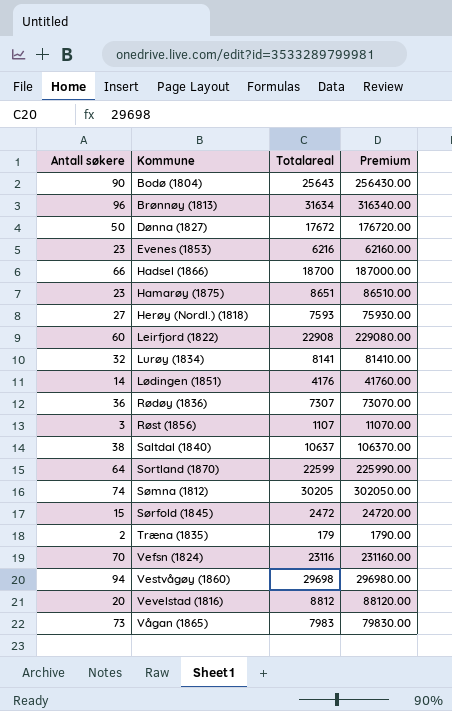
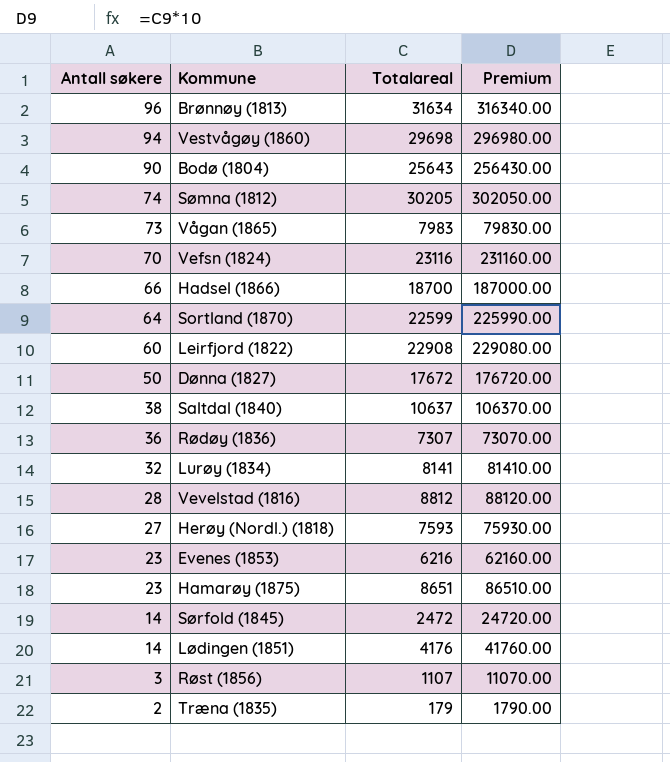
row order: none -> Antall søkere descending
Vevelstad (1816) | Antall søkere: 20 -> 28
Sørfold (1845) | Antall søkere: 15 -> 14

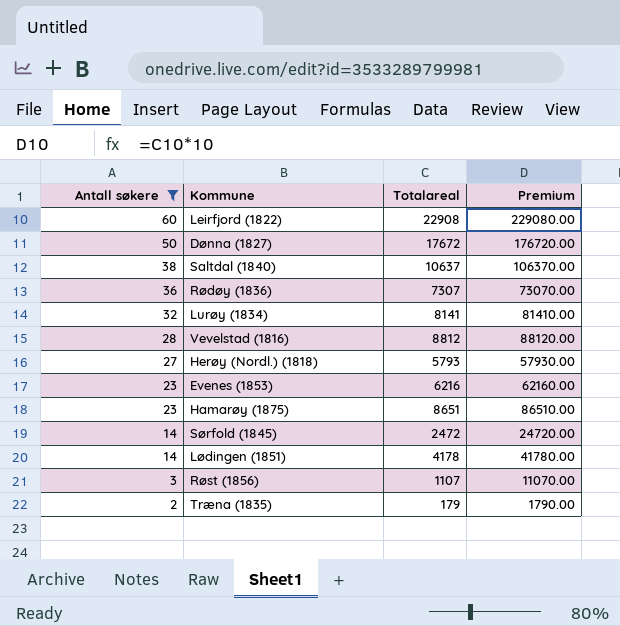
filter: none -> Antall søkere <= 60
Herøy (Nordl.) (1818) | Totalareal: 7593 -> 5793
Herøy (Nordl.) (1818) | Premium: 75930.00 -> 57930.00
Lødingen (1851) | Totalareal: 4176 -> 4178
Lødingen (1851) | Premium: 41760.00 -> 41780.00

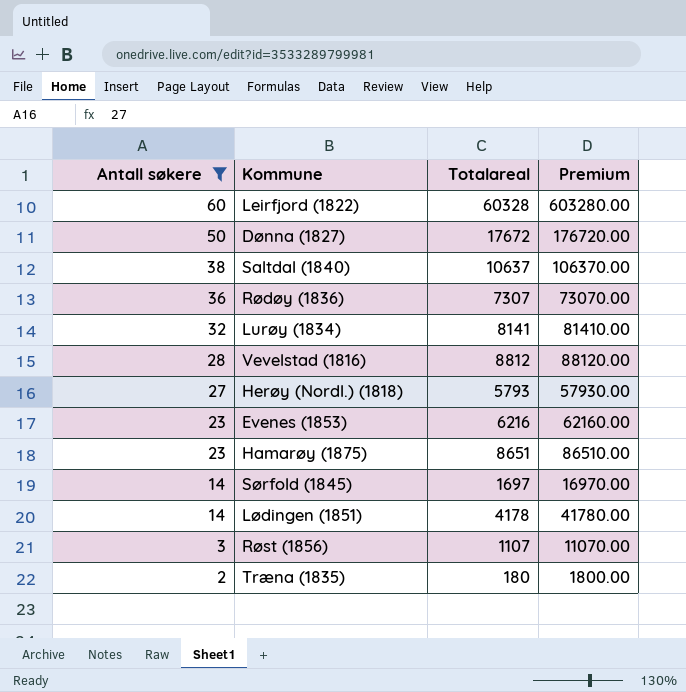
Leirfjord (1822) | Totalareal: 22908 -> 60328
Leirfjord (1822) | Premium: 229080.00 -> 603280.00
Sørfold (1845) | Totalareal: 2472 -> 1697
Sørfold (1845) | Premium: 24720.00 -> 16970.00
Træna (1835) | Totalareal: 179 -> 180
Træna (1835) | Premium: 1790.00 -> 1800.00

